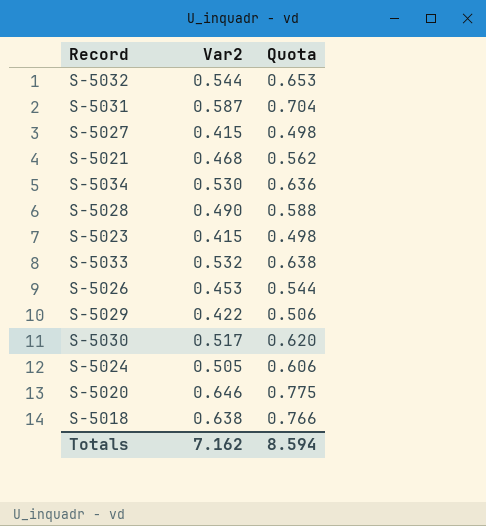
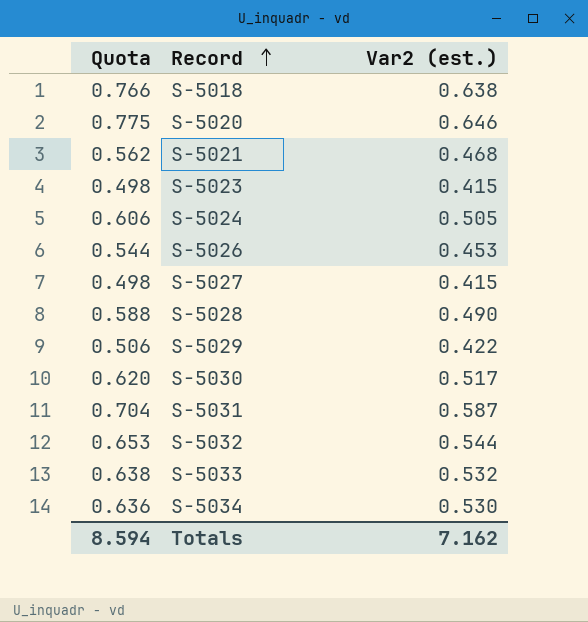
row order: none -> Record ascending
column Quota | position: 3 -> 1
column name: Var2 -> Var2 (est.)

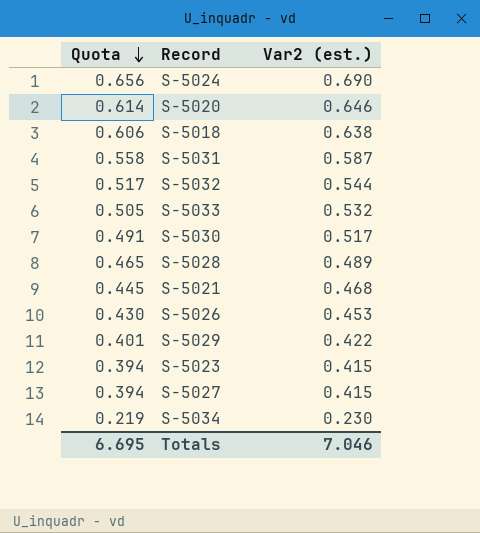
row order: Record ascending -> Quota descending
column Quota | formula: [Var2 (est.)] * 1.2 -> [Var2 (est.)] * 0.95
S-5024 | Var2 (est.): 0.505 -> 0.690
S-5028 | Var2 (est.): 0.490 -> 0.489
S-5034 | Var2 (est.): 0.530 -> 0.230
Totals | Quota: 8.594 -> 6.695
Totals | Var2 (est.): 7.162 -> 7.046

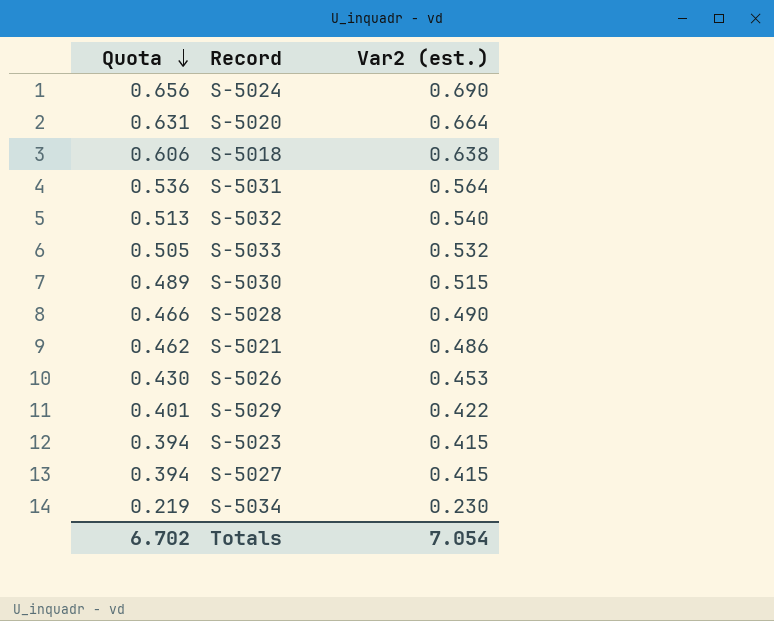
S-5020 | Quota: 0.614 -> 0.631
S-5020 | Var2 (est.): 0.646 -> 0.664
S-5031 | Quota: 0.558 -> 0.536
S-5031 | Var2 (est.): 0.587 -> 0.564
S-5032 | Quota: 0.517 -> 0.513
S-5032 | Var2 (est.): 0.544 -> 0.540
S-5030 | Quota: 0.491 -> 0.489
S-5030 | Var2 (est.): 0.517 -> 0.515
S-5028 | Quota: 0.465 -> 0.466
S-5028 | Var2 (est.): 0.489 -> 0.490
S-5021 | Quota: 0.445 -> 0.462
S-5021 | Var2 (est.): 0.468 -> 0.486
Totals | Quota: 6.695 -> 6.702
Totals | Var2 (est.): 7.046 -> 7.054

